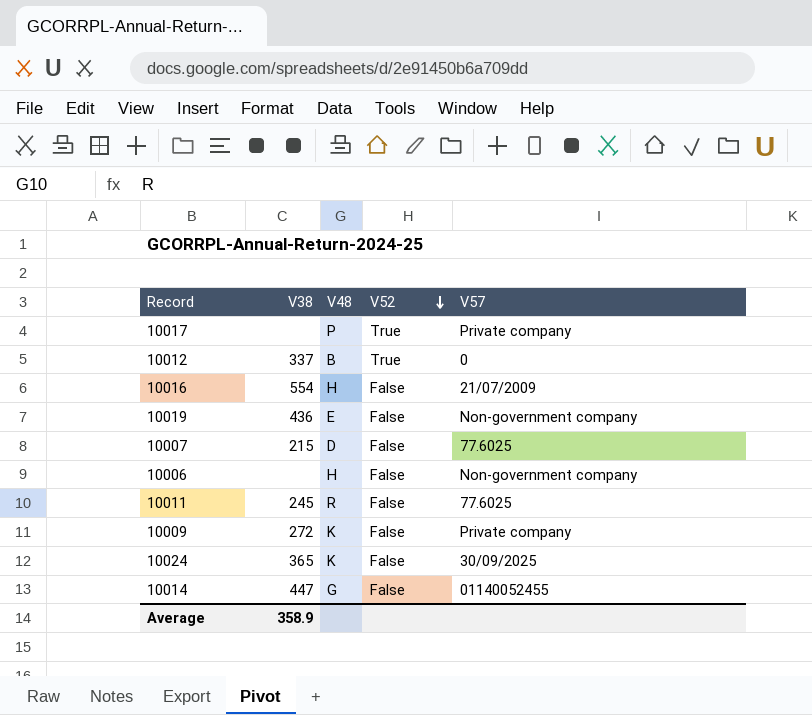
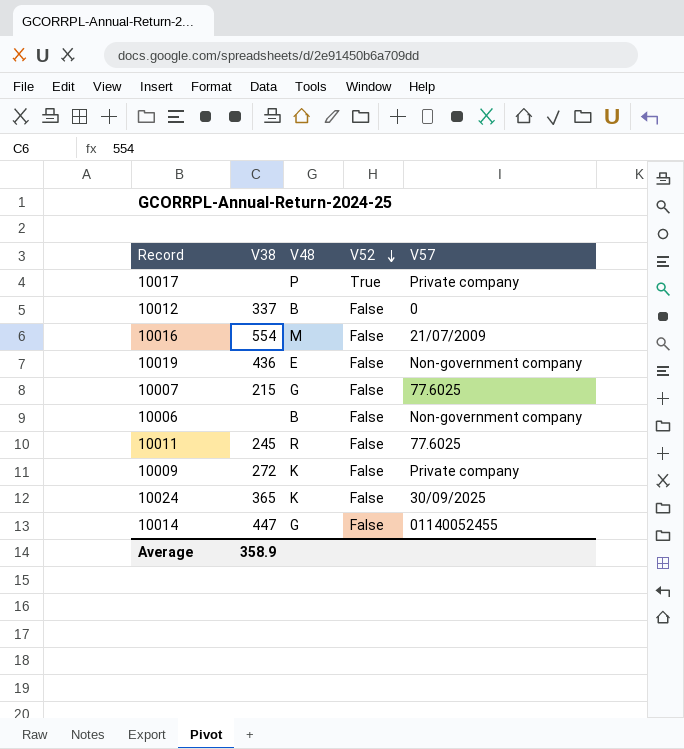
10012 | V52: True -> False
10016 | V48: H -> M
10007 | V48: D -> G
10006 | V48: H -> B

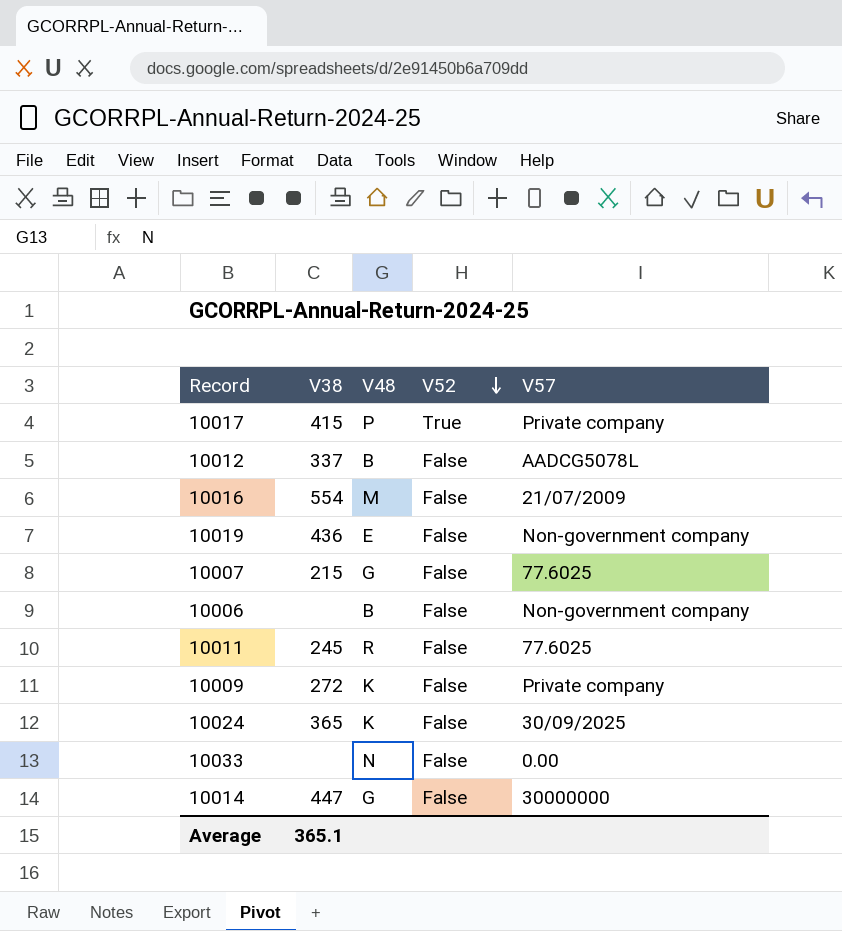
10017 | V38: none -> 415
10012 | V57: 0 -> AADCG5078L
row 10033: none -> none | N | False | 0.00
10014 | V57: 01140052455 -> 30000000
Average | V38: 358.9 -> 365.1

